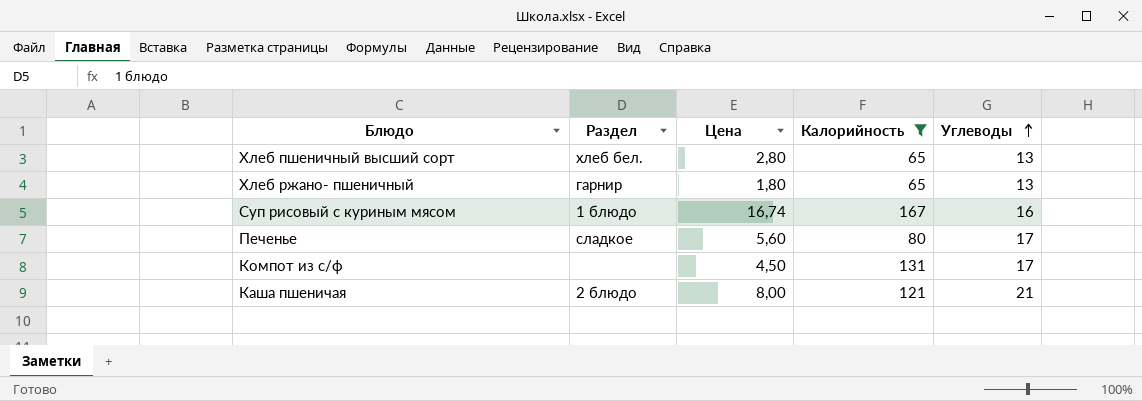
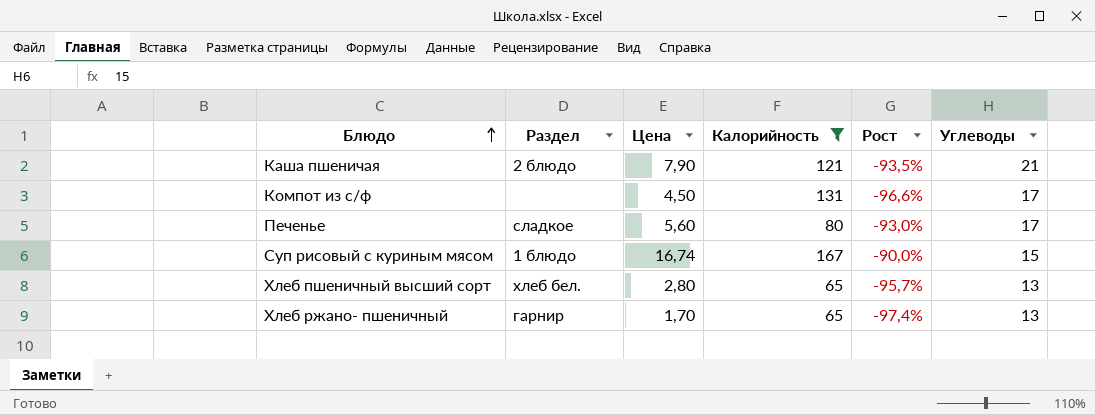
row order: Углеводы ascending -> Блюдо ascending
column Рост | formula: none -> ([Цена] - [Калорийность]) / [Калорийность]
Каша пшеничая | Цена: 8,00 -> 7,90
Суп рисовый с куриным мясом | Углеводы: 16 -> 15
Хлеб ржано- пшеничный | Цена: 1,80 -> 1,70

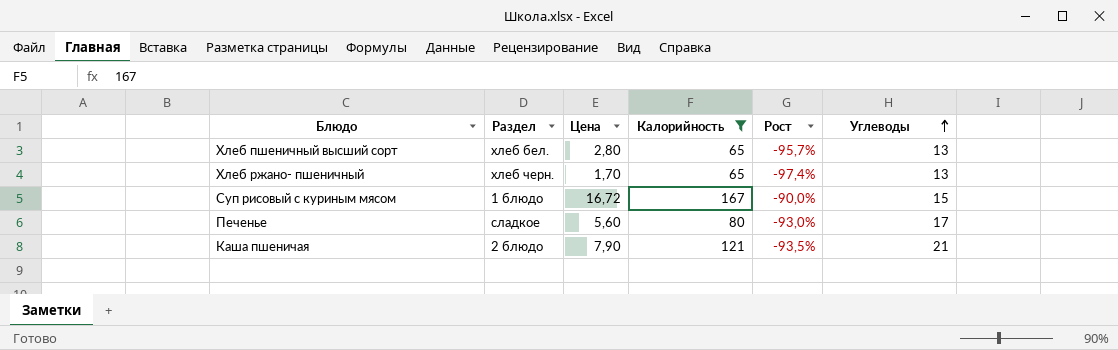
row order: Блюдо ascending -> Углеводы ascending
row Компот из с/ф: none | 4,50 | 131 | -96,6% | 17 -> none
Хлеб ржано- пшеничный | Раздел: гарнир -> хлеб черн.
Суп рисовый с куриным мясом | Цена: 16,74 -> 16,72

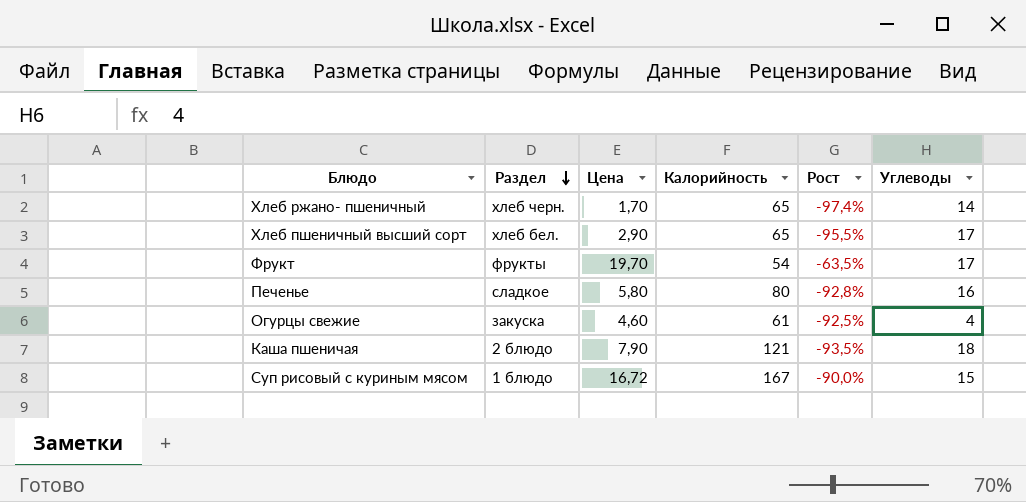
filter: Калорийность >= 65 -> none
row order: Углеводы ascending -> Раздел descending
Хлеб ржано- пшеничный | Углеводы: 13 -> 14
Хлеб пшеничный высший сорт | Цена: 2,80 -> 2,90
Хлеб пшеничный высший сорт | Рост: -95,7% -> -95,5%
Хлеб пшеничный высший сорт | Углеводы: 13 -> 17
Печенье | Цена: 5,60 -> 5,80
Печенье | Рост: -93,0% -> -92,8%
Печенье | Углеводы: 17 -> 16
Каша пшеничая | Углеводы: 21 -> 18

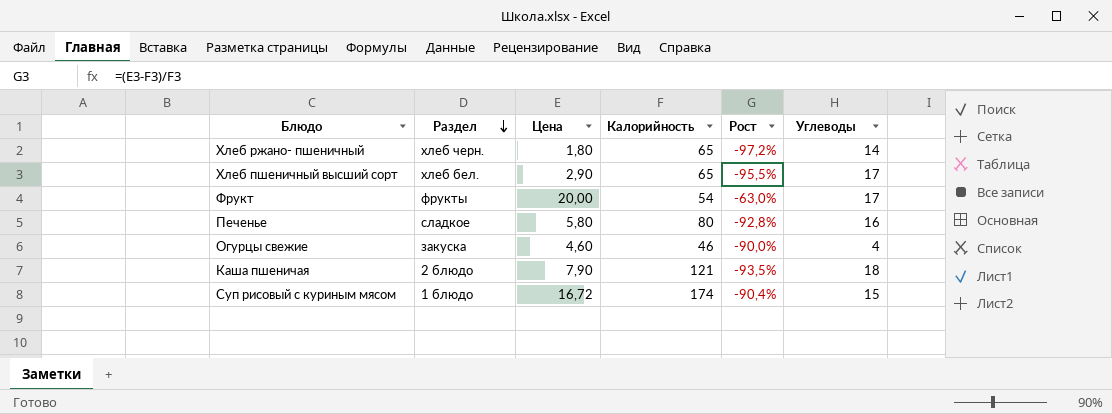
Хлеб ржано- пшеничный | Цена: 1,70 -> 1,80
Хлеб ржано- пшеничный | Рост: -97,4% -> -97,2%
Фрукт | Цена: 19,70 -> 20,00
Фрукт | Рост: -63,5% -> -63,0%
Огурцы свежие | Калорийность: 61 -> 46
Огурцы свежие | Рост: -92,5% -> -90,0%
Суп рисовый с куриным мясом | Калорийность: 167 -> 174
Суп рисовый с куриным мясом | Рост: -90,0% -> -90,4%

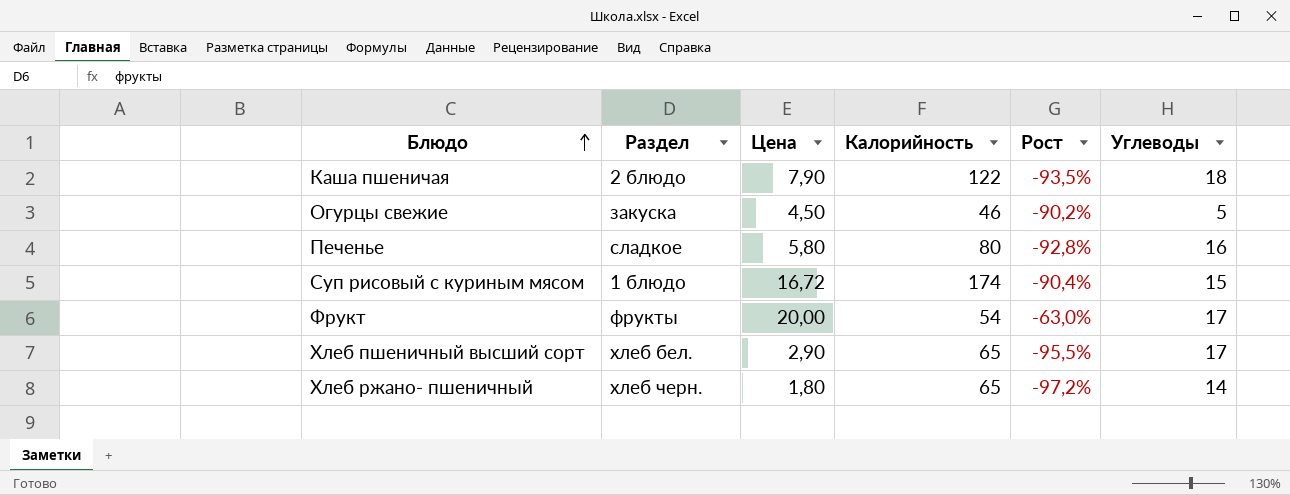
row order: Раздел descending -> Блюдо ascending
Каша пшеничая | Калорийность: 121 -> 122
Огурцы свежие | Цена: 4,60 -> 4,50
Огурцы свежие | Рост: -90,0% -> -90,2%
Огурцы свежие | Углеводы: 4 -> 5

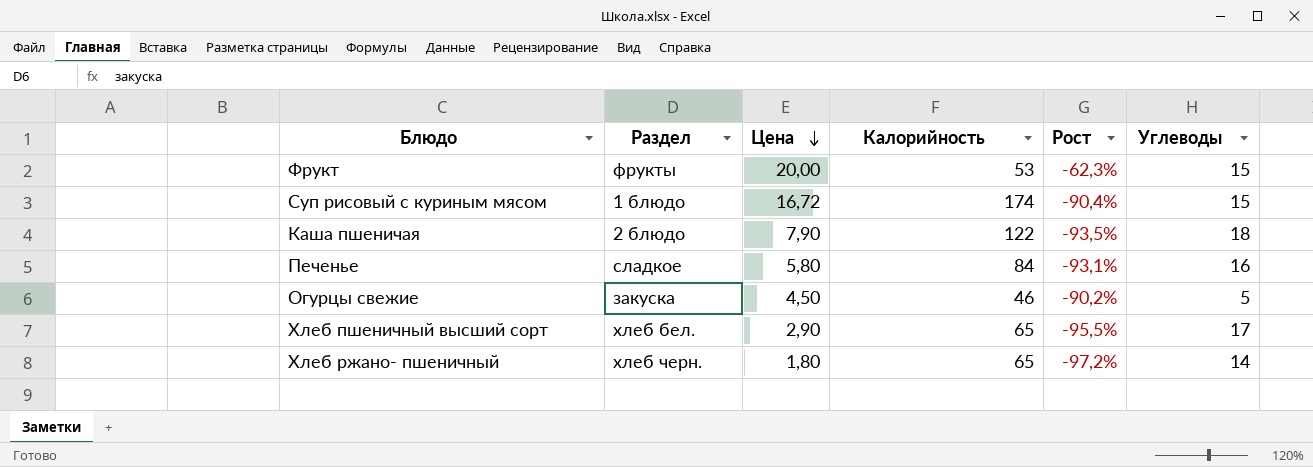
row order: Блюдо ascending -> Цена descending
Фрукт | Калорийность: 54 -> 53
Фрукт | Рост: -63,0% -> -62,3%
Фрукт | Углеводы: 17 -> 15
Печенье | Калорийность: 80 -> 84
Печенье | Рост: -92,8% -> -93,1%

